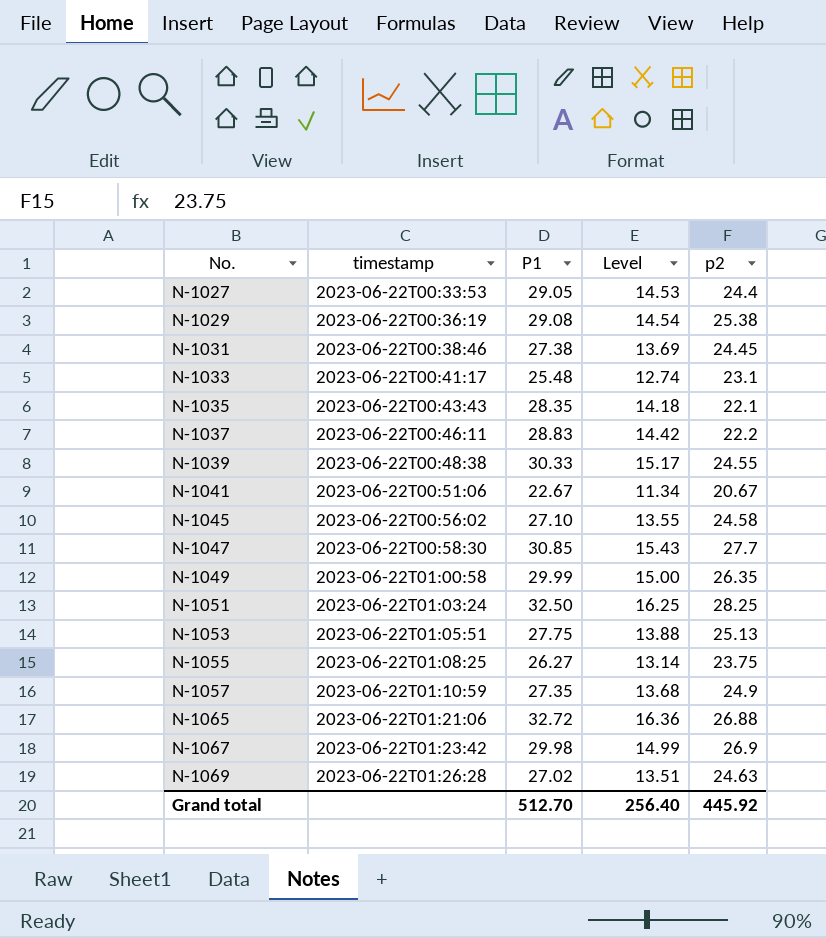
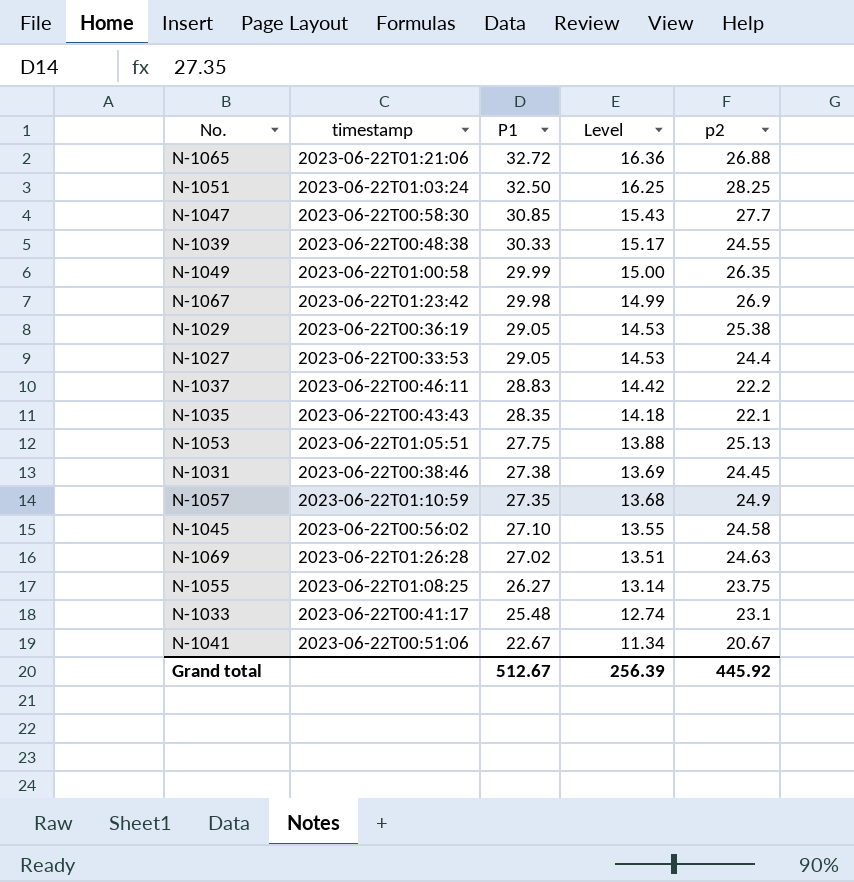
row order: No. ascending -> P1 descending
N-1029 | P1: 29.08 -> 29.05
N-1029 | Level: 14.54 -> 14.53
Grand total | P1: 512.70 -> 512.67
Grand total | Level: 256.40 -> 256.39

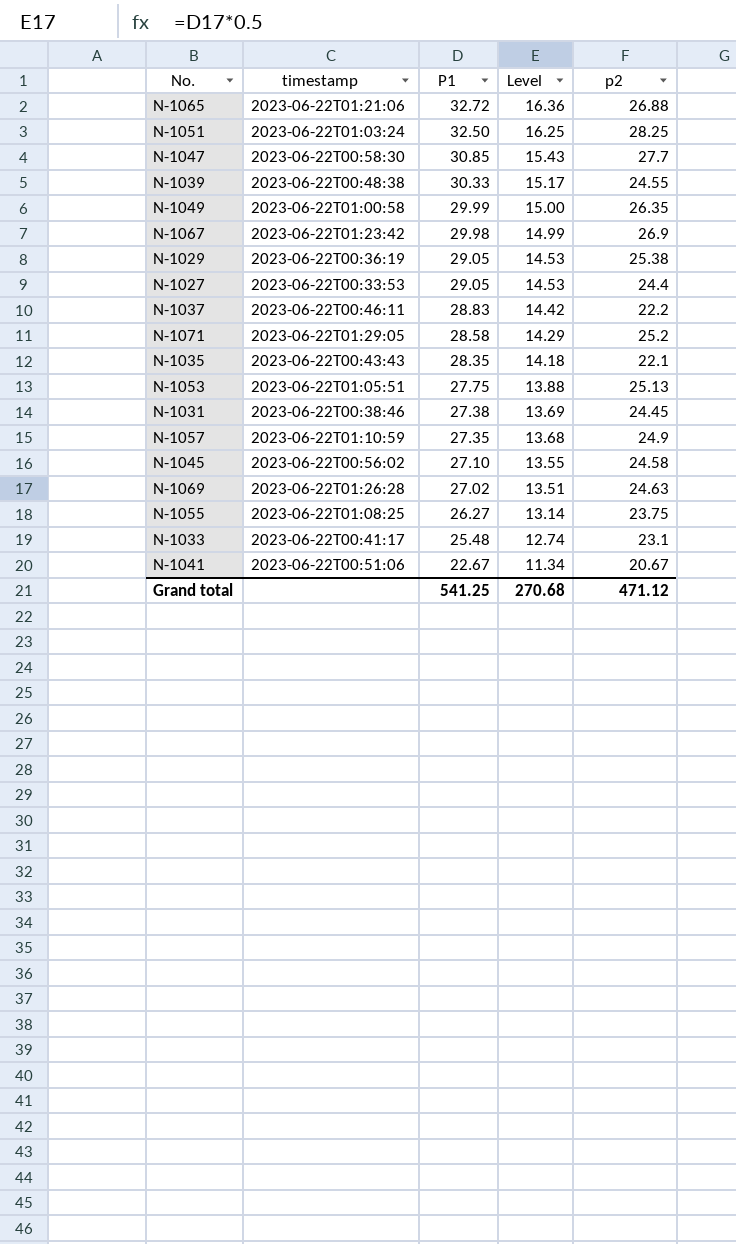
row N-1071: none -> 2023-06-22T01:29:05 | 28.58 | 14.29 | 25.2
Grand total | P1: 512.67 -> 541.25
Grand total | Level: 256.39 -> 270.68
Grand total | p2: 445.92 -> 471.12

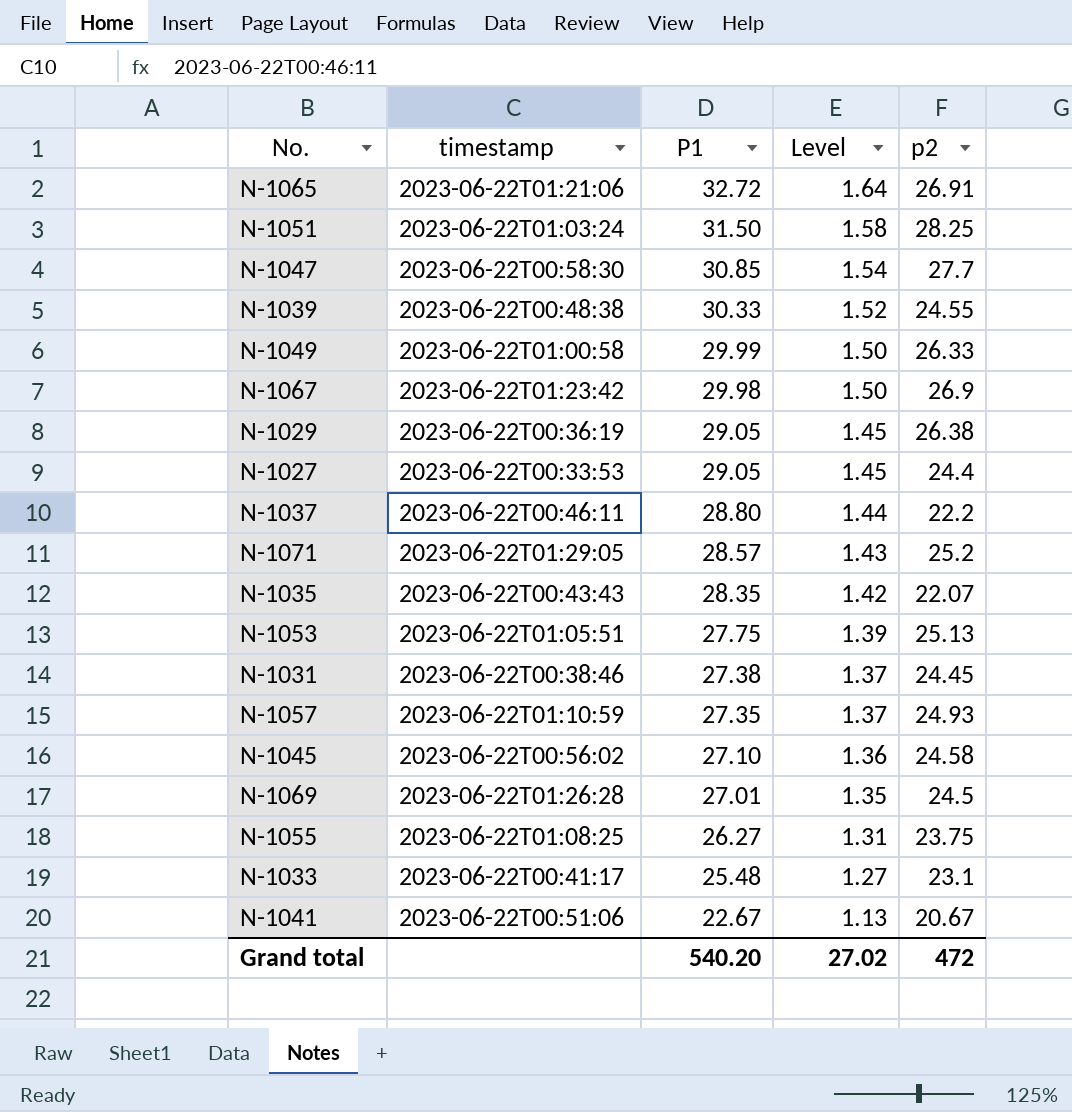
column Level | formula: [P1] * 0.5 -> [P1] * 0.05
N-1065 | p2: 26.88 -> 26.91
N-1051 | P1: 32.50 -> 31.50
N-1049 | p2: 26.35 -> 26.33
N-1029 | p2: 25.38 -> 26.38
N-1037 | P1: 28.83 -> 28.80
N-1071 | P1: 28.58 -> 28.57
N-1035 | p2: 22.1 -> 22.07
N-1057 | p2: 24.9 -> 24.93
N-1069 | P1: 27.02 -> 27.01
N-1069 | p2: 24.63 -> 24.5
Grand total | P1: 541.25 -> 540.20
Grand total | Level: 270.68 -> 27.02
Grand total | p2: 471.12 -> 472

